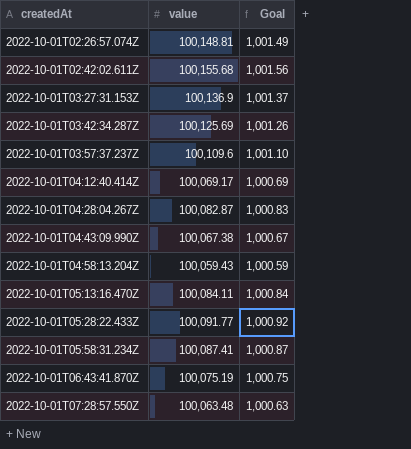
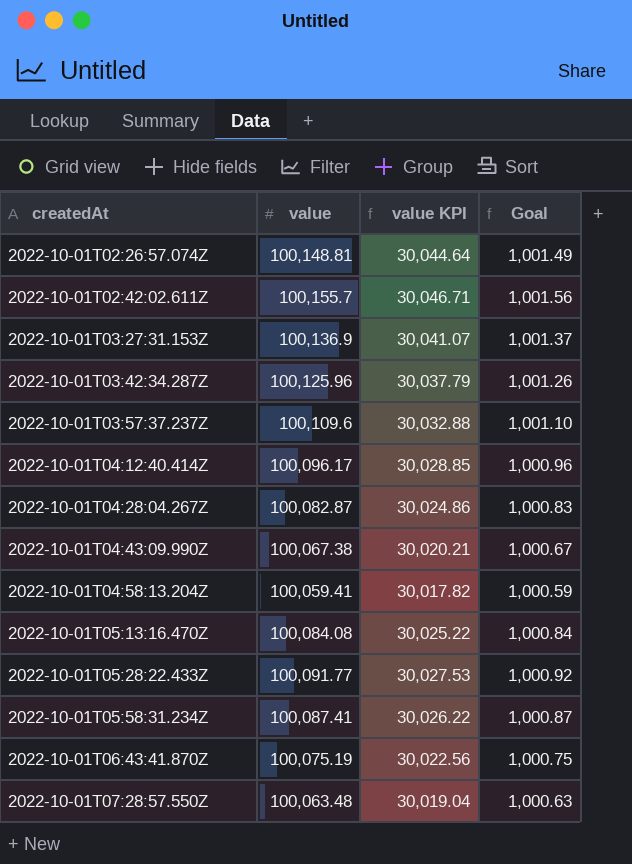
column value KPI | formula: none -> [value] * 0.3
2022-10-01T02:42:02.611Z | value: 100,155.68 -> 100,155.7
2022-10-01T03:42:34.287Z | value: 100,125.69 -> 100,125.96
2022-10-01T04:12:40.414Z | value: 100,069.17 -> 100,096.17
2022-10-01T04:12:40.414Z | Goal: 1,000.69 -> 1,000.96
2022-10-01T04:58:13.204Z | value: 100,059.43 -> 100,059.41
2022-10-01T05:13:16.470Z | value: 100,084.11 -> 100,084.08

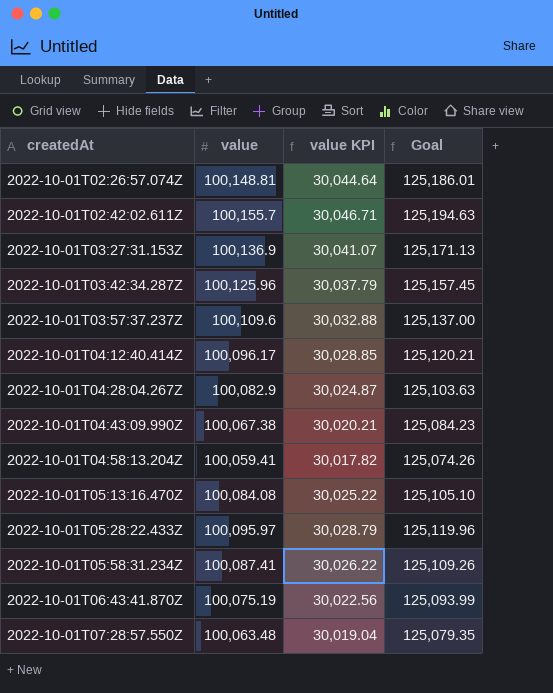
column Goal | formula: [value] * 0.01 -> [value] * 1.25
2022-10-01T04:28:04.267Z | value: 100,082.87 -> 100,082.9
2022-10-01T04:28:04.267Z | value KPI: 30,024.86 -> 30,024.87
2022-10-01T05:28:22.433Z | value: 100,091.77 -> 100,095.97
2022-10-01T05:28:22.433Z | value KPI: 30,027.53 -> 30,028.79

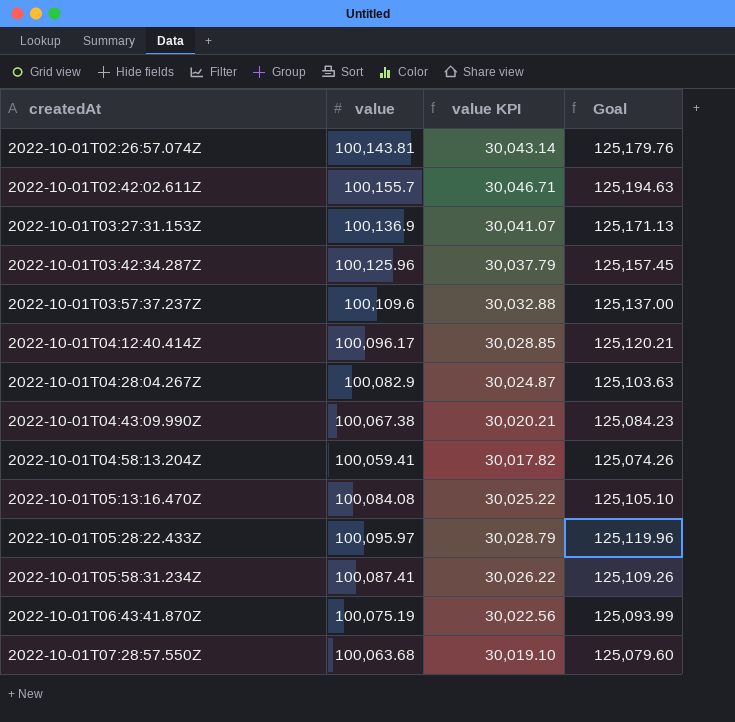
2022-10-01T02:26:57.074Z | value: 100,148.81 -> 100,143.81
2022-10-01T02:26:57.074Z | value KPI: 30,044.64 -> 30,043.14
2022-10-01T02:26:57.074Z | Goal: 125,186.01 -> 125,179.76
2022-10-01T07:28:57.550Z | value: 100,063.48 -> 100,063.68
2022-10-01T07:28:57.550Z | value KPI: 30,019.04 -> 30,019.10
2022-10-01T07:28:57.550Z | Goal: 125,079.35 -> 125,079.60

